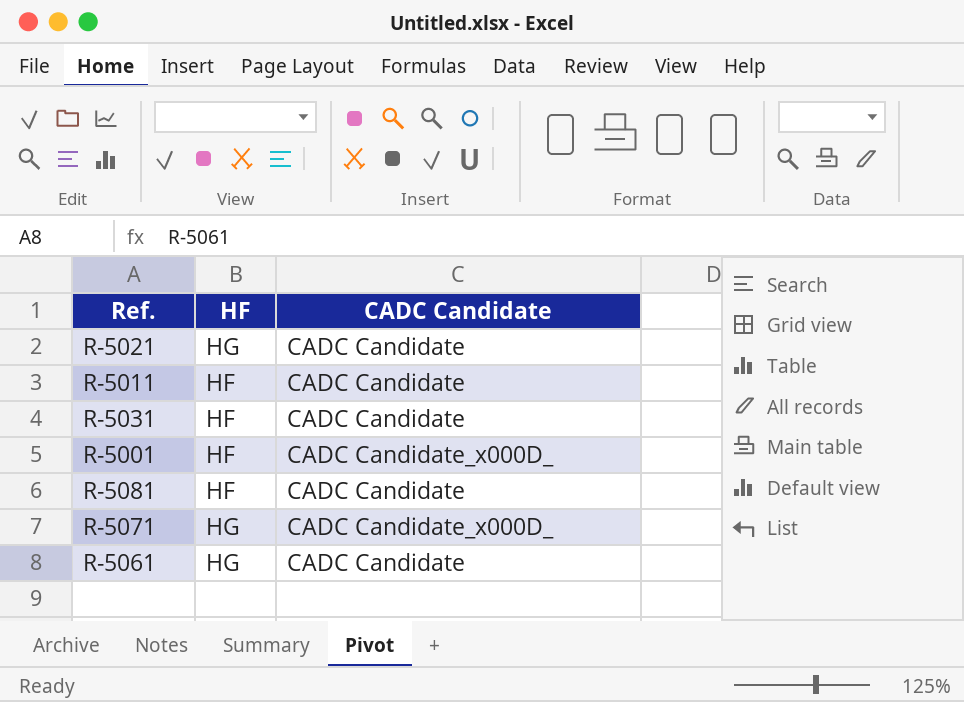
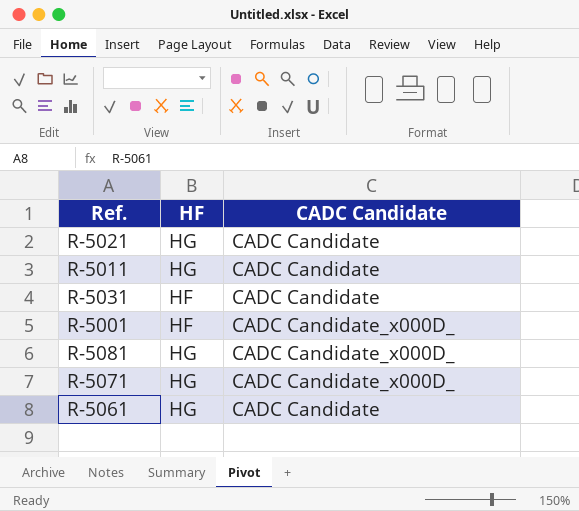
R-5011 | HF: HF -> HG
R-5081 | HF: HF -> HG
R-5081 | CADC Candidate: CADC Candidate -> CADC Candidate_x000D_

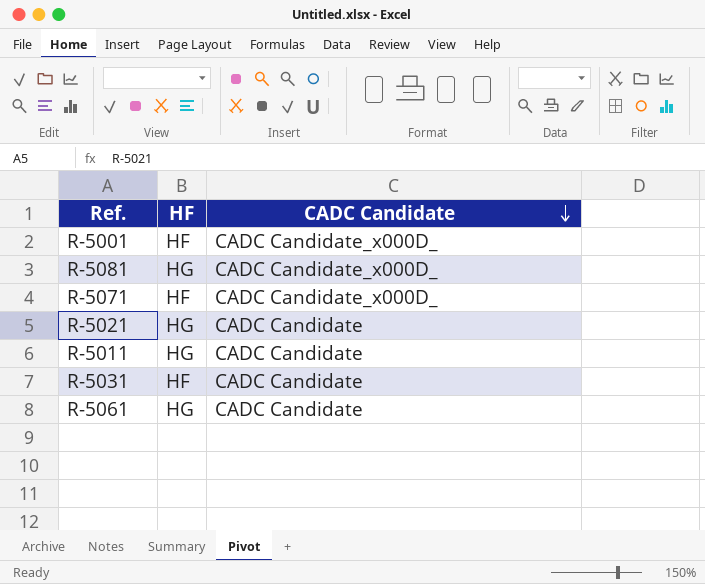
row order: none -> CADC Candidate descending
R-5071 | HF: HG -> HF

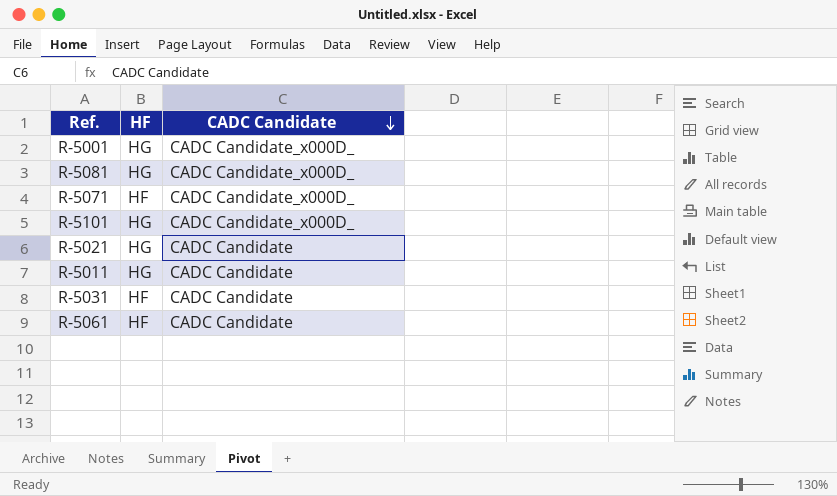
R-5001 | HF: HF -> HG
row R-5101: none -> HG | CADC Candidate_x000D_
R-5061 | HF: HG -> HF

